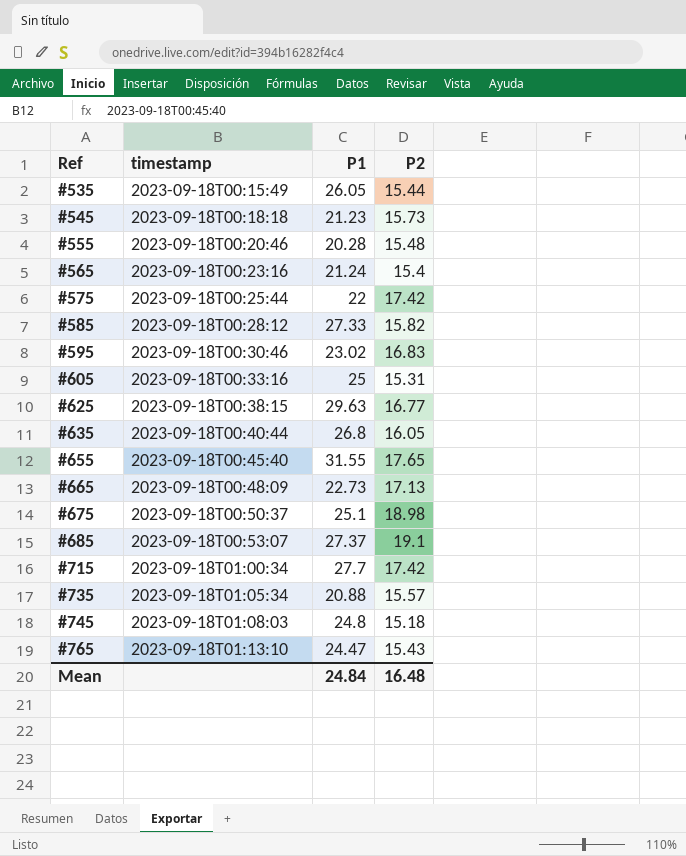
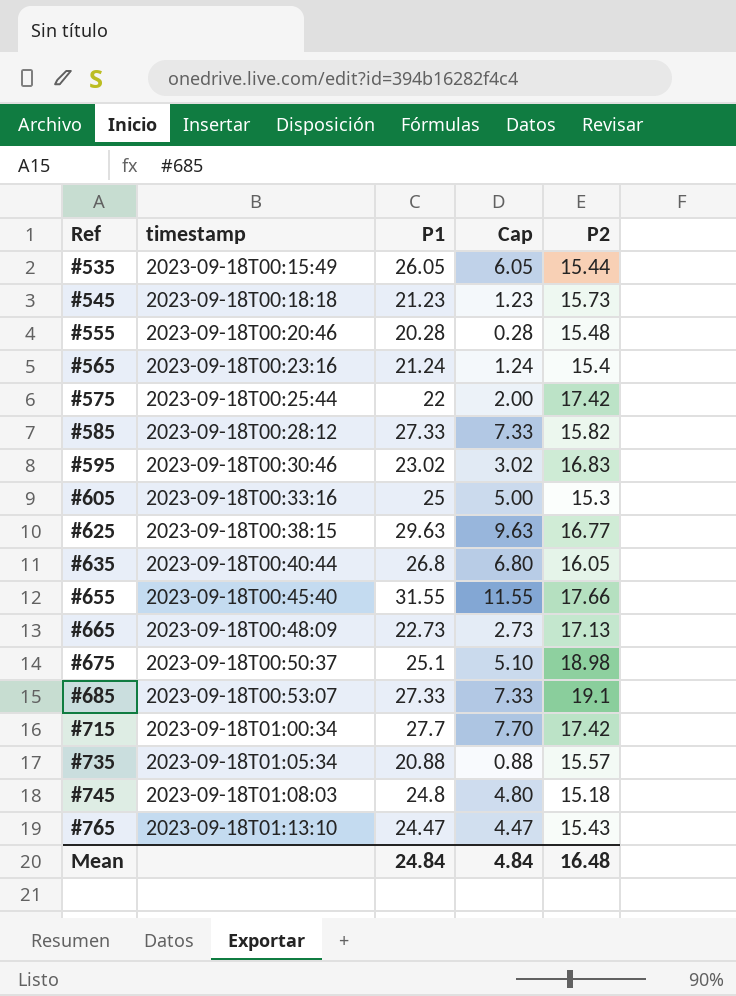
column Cap | formula: none -> [P1] - 20
#605 | P2: 15.31 -> 15.3
#655 | P2: 17.65 -> 17.66
#685 | P1: 27.37 -> 27.33

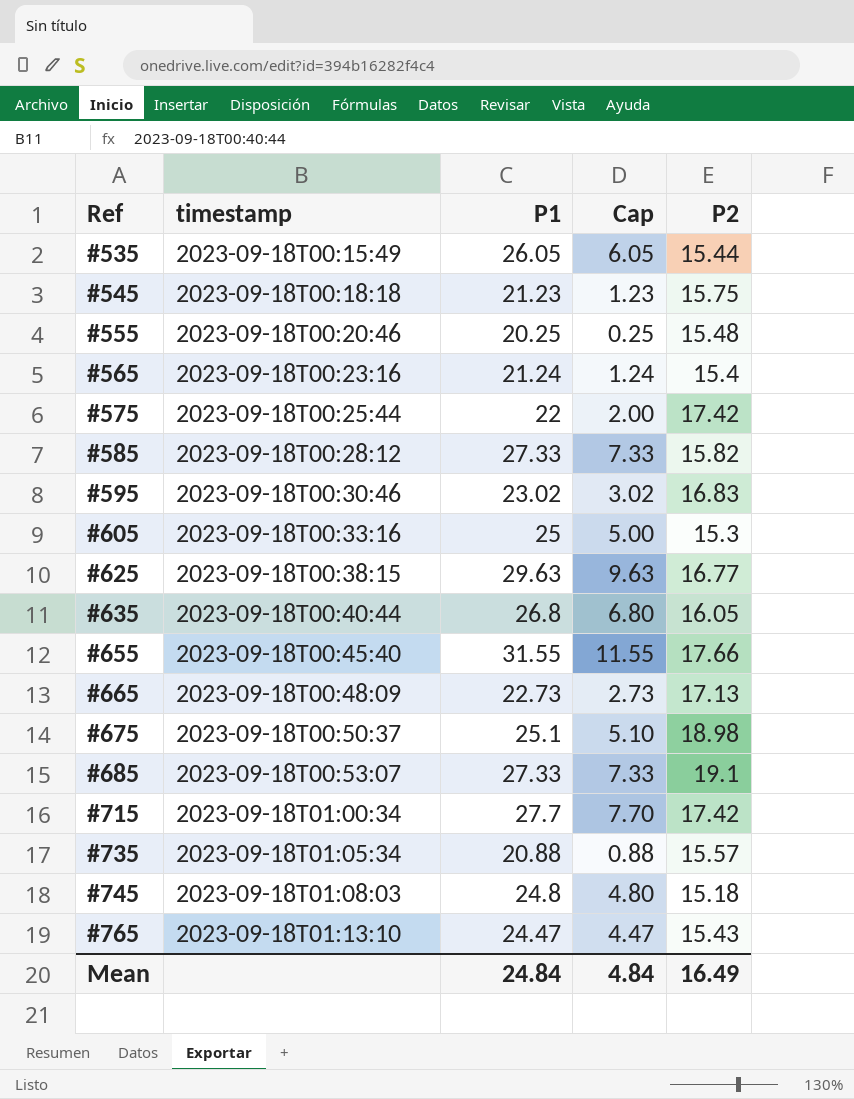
#545 | P2: 15.73 -> 15.75
#555 | P1: 20.28 -> 20.25
#555 | Cap: 0.28 -> 0.25
Mean | P2: 16.48 -> 16.49

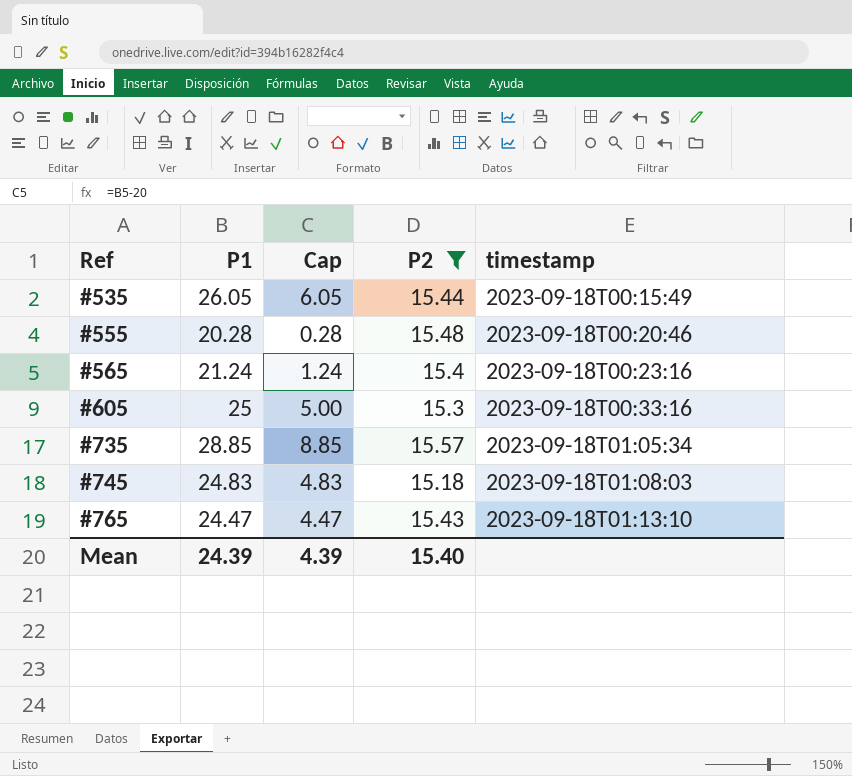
filter: none -> P2 <= 15.57
column timestamp | position: 2 -> 5
#555 | P1: 20.25 -> 20.28
#555 | Cap: 0.25 -> 0.28
#735 | P1: 20.88 -> 28.85
#735 | Cap: 0.88 -> 8.85
#745 | P1: 24.8 -> 24.83
#745 | Cap: 4.80 -> 4.83
Mean | P1: 24.84 -> 24.39
Mean | Cap: 4.84 -> 4.39
Mean | P2: 16.49 -> 15.40

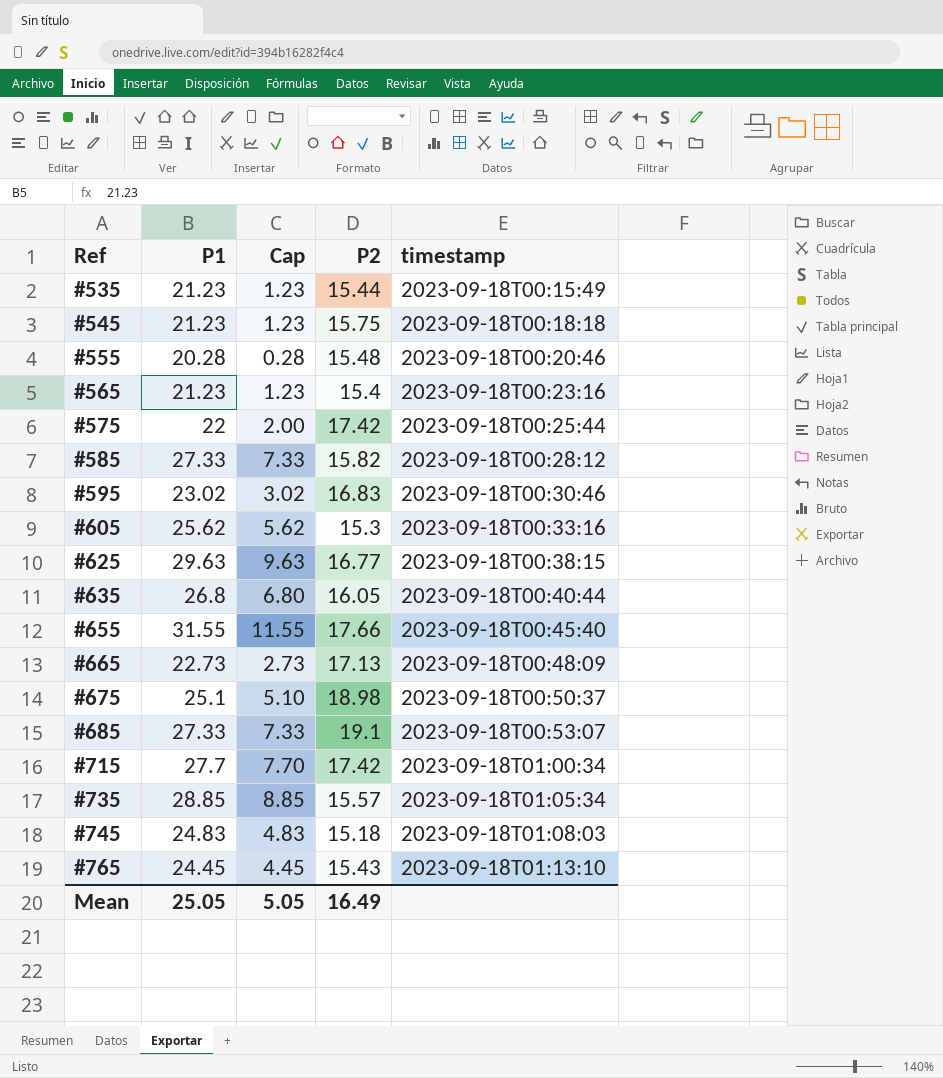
filter: P2 <= 15.57 -> none
#535 | P1: 26.05 -> 21.23
#535 | Cap: 6.05 -> 1.23
#565 | P1: 21.24 -> 21.23
#565 | Cap: 1.24 -> 1.23
#605 | P1: 25 -> 25.62
#605 | Cap: 5.00 -> 5.62
#765 | P1: 24.47 -> 24.45
#765 | Cap: 4.47 -> 4.45
Mean | P1: 24.39 -> 25.05
Mean | Cap: 4.39 -> 5.05
Mean | P2: 15.40 -> 16.49

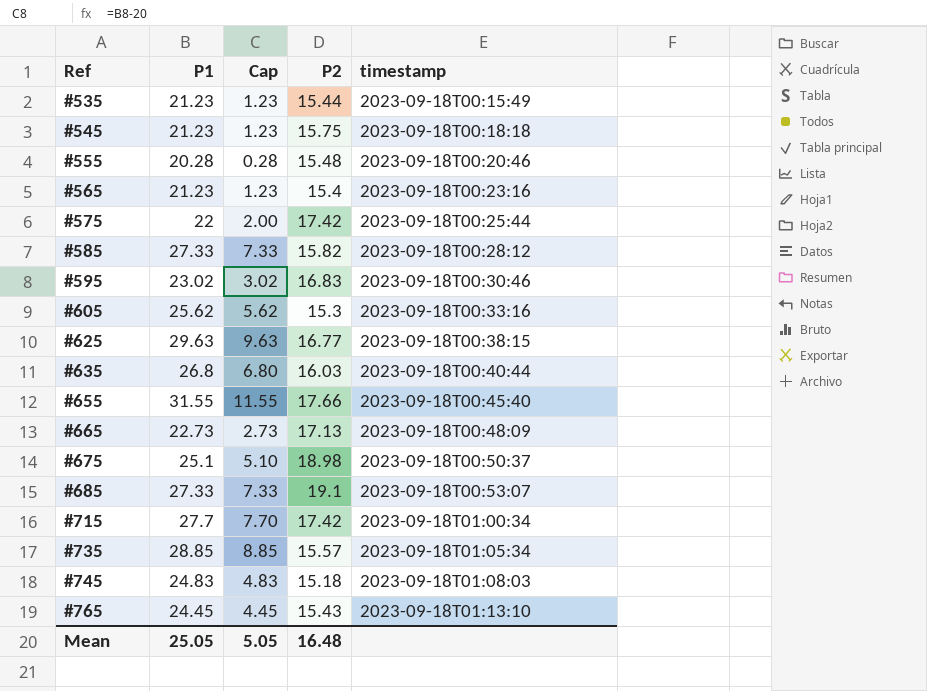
#635 | P2: 16.05 -> 16.03
Mean | P2: 16.49 -> 16.48

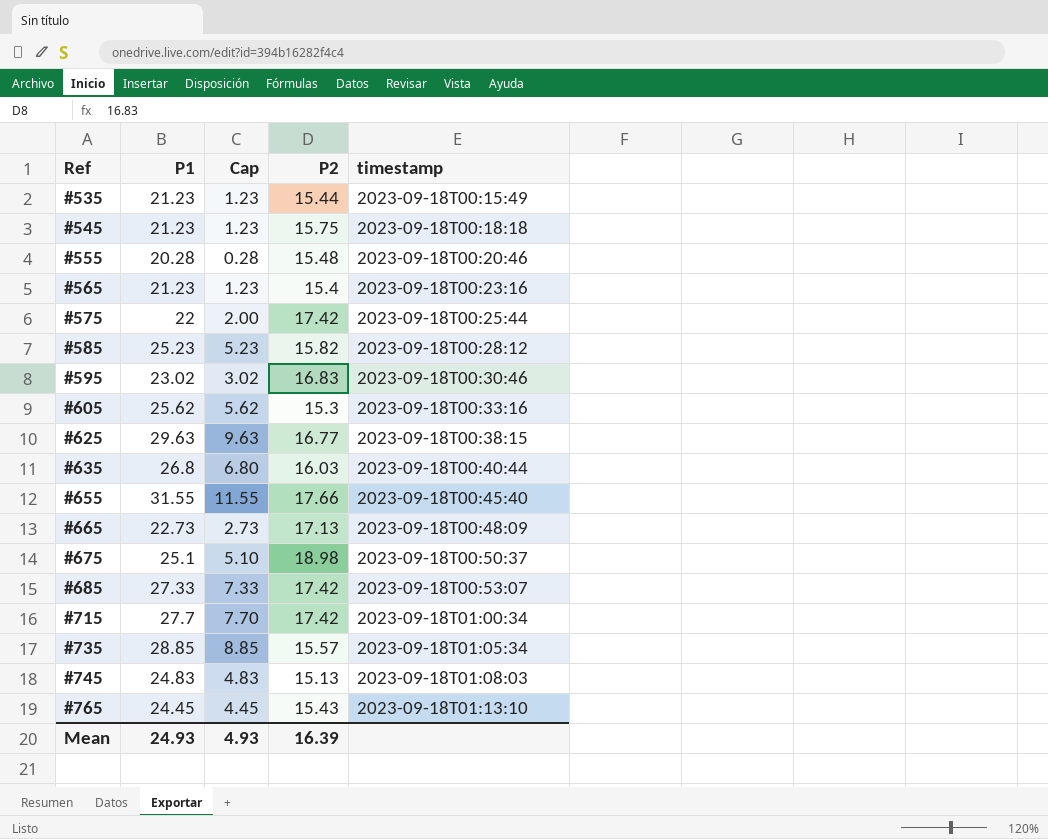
#585 | P1: 27.33 -> 25.23
#585 | Cap: 7.33 -> 5.23
#685 | P2: 19.1 -> 17.42
#745 | P2: 15.18 -> 15.13
Mean | P1: 25.05 -> 24.93
Mean | Cap: 5.05 -> 4.93
Mean | P2: 16.48 -> 16.39

